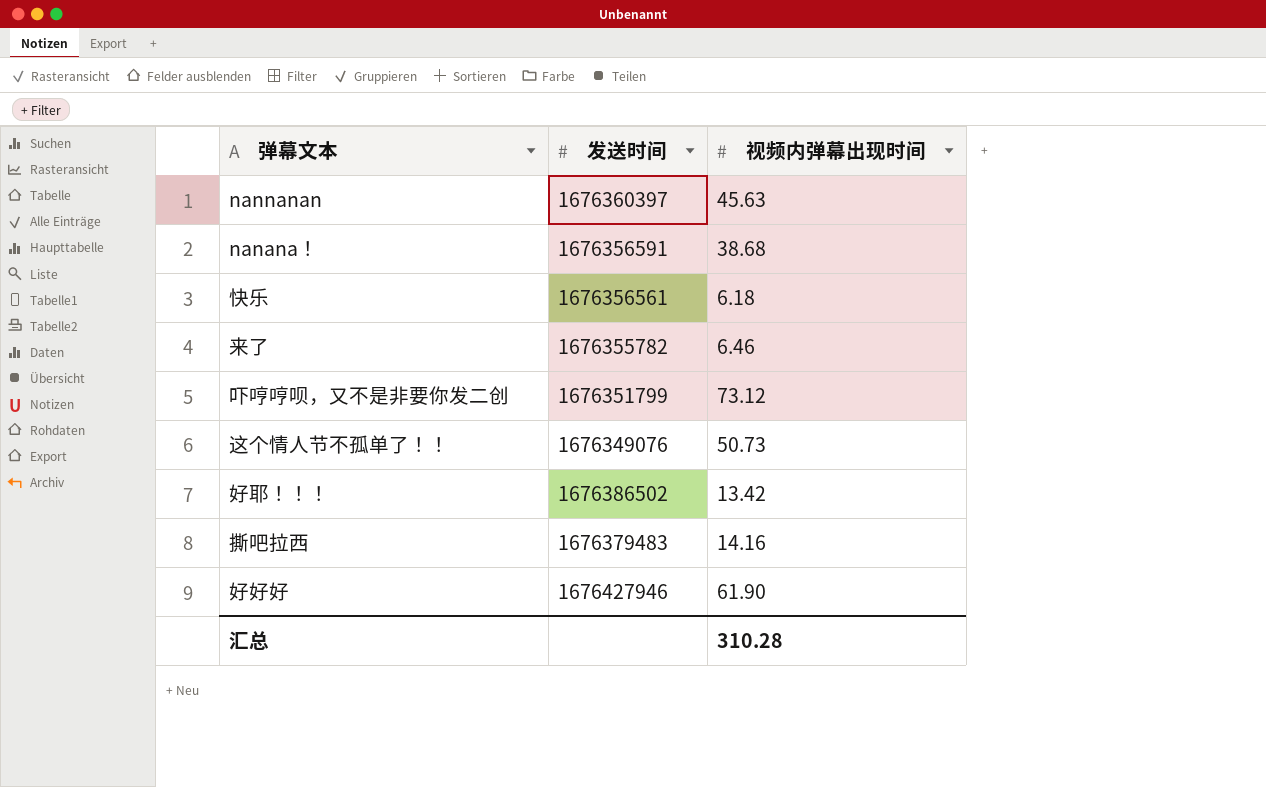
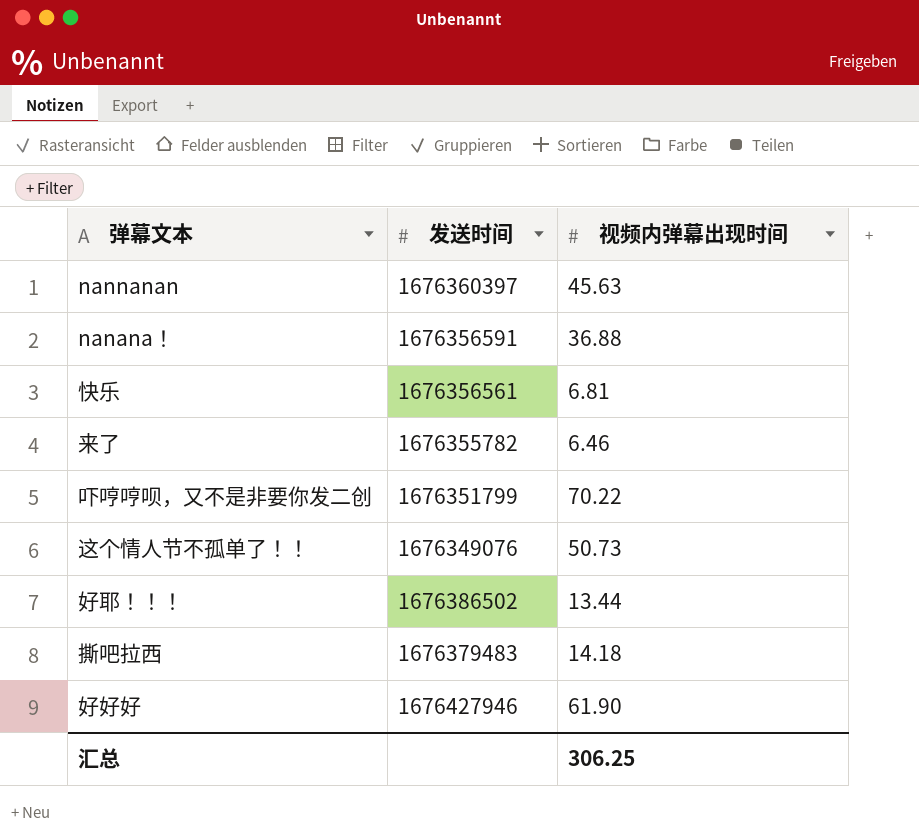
nanana！ | 视频内弹幕出现时间: 38.68 -> 36.88
快乐 | 视频内弹幕出现时间: 6.18 -> 6.81
吓哼哼呗，又不是非要你发二创 | 视频内弹幕出现时间: 73.12 -> 70.22
好耶！！！ | 视频内弹幕出现时间: 13.42 -> 13.44
撕吧拉西 | 视频内弹幕出现时间: 14.16 -> 14.18
汇总 | 视频内弹幕出现时间: 310.28 -> 306.25

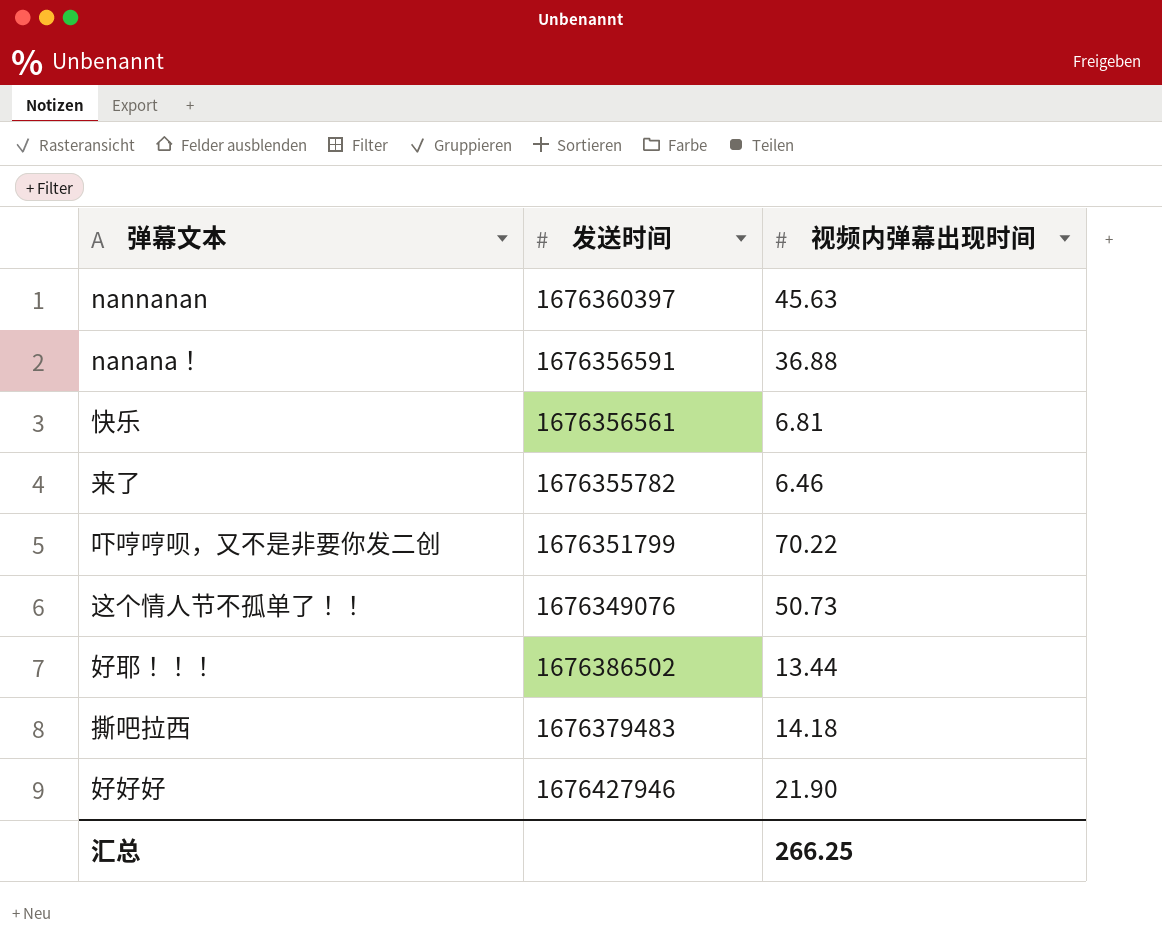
好好好 | 视频内弹幕出现时间: 61.90 -> 21.90
汇总 | 视频内弹幕出现时间: 306.25 -> 266.25

